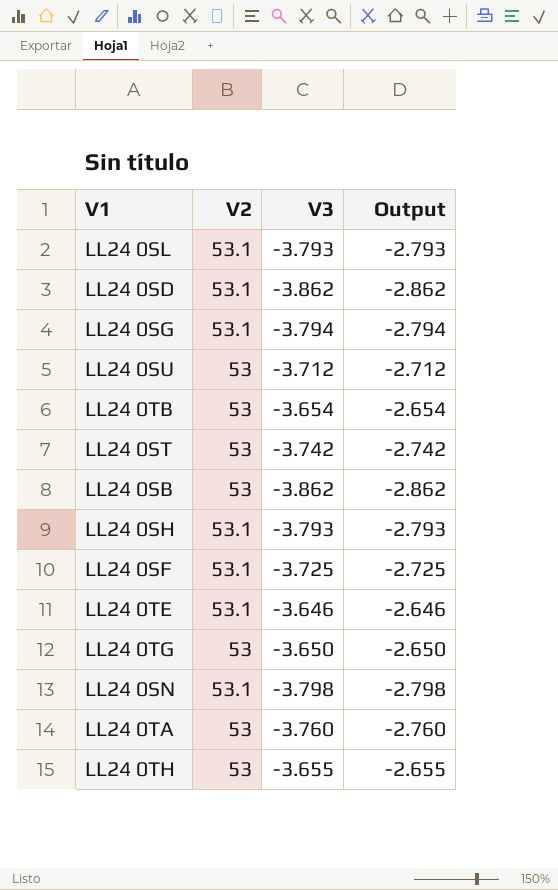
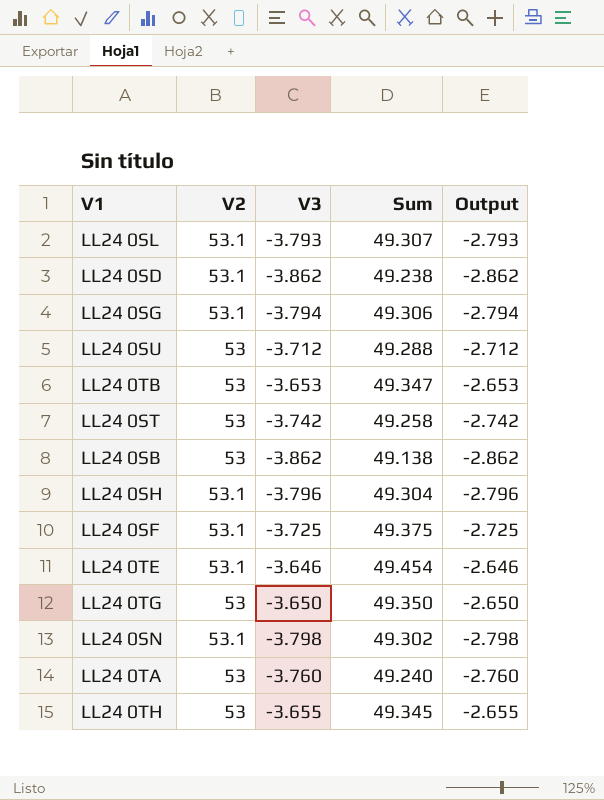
column Sum | formula: none -> [V2] + [V3]
LL24 0TB | V3: -3.654 -> -3.653
LL24 0TB | Output: -2.654 -> -2.653
LL24 0SH | V3: -3.793 -> -3.796
LL24 0SH | Output: -2.793 -> -2.796

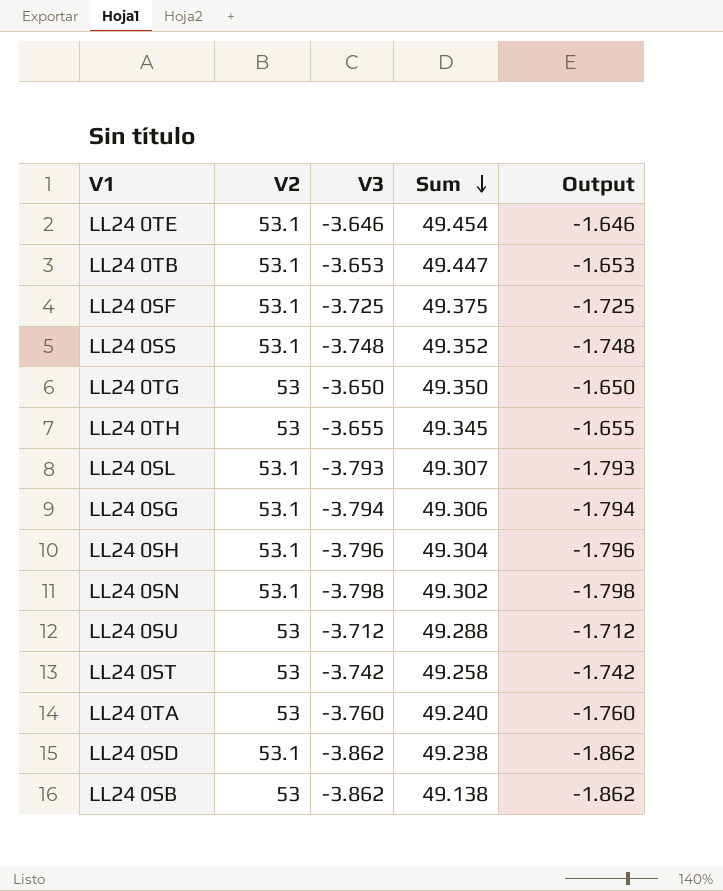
row order: none -> Sum descending
column Output | formula: [V3] + 1 -> [V3] + 2
LL24 0TB | V2: 53 -> 53.1
LL24 0TB | Sum: 49.347 -> 49.447
row LL24 0SS: none -> 53.1 | -3.748 | 49.352 | -1.748

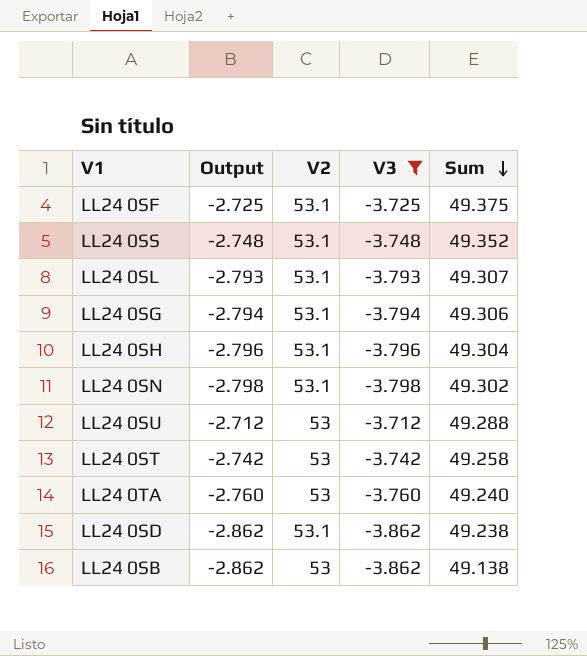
filter: none -> V3 <= -3.712
column Output | formula: [V3] + 2 -> [V3] + 1
column Output | position: 5 -> 2

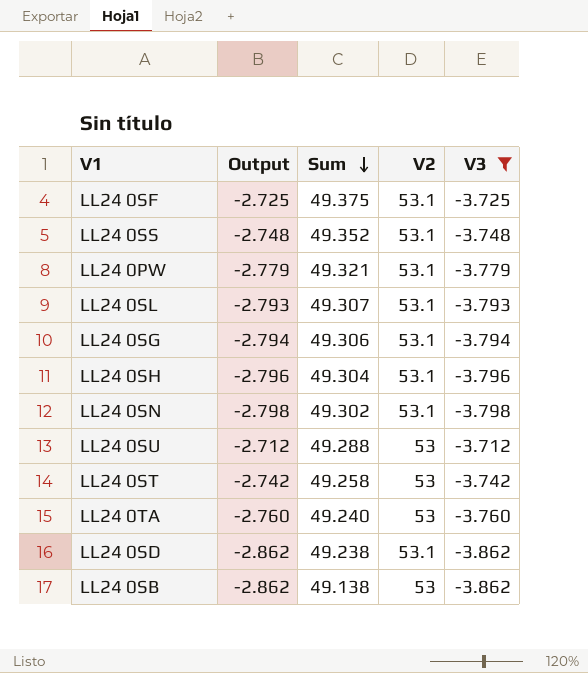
column Sum | position: 5 -> 3
row LL24 0PW: none -> -2.779 | 49.321 | 53.1 | -3.779

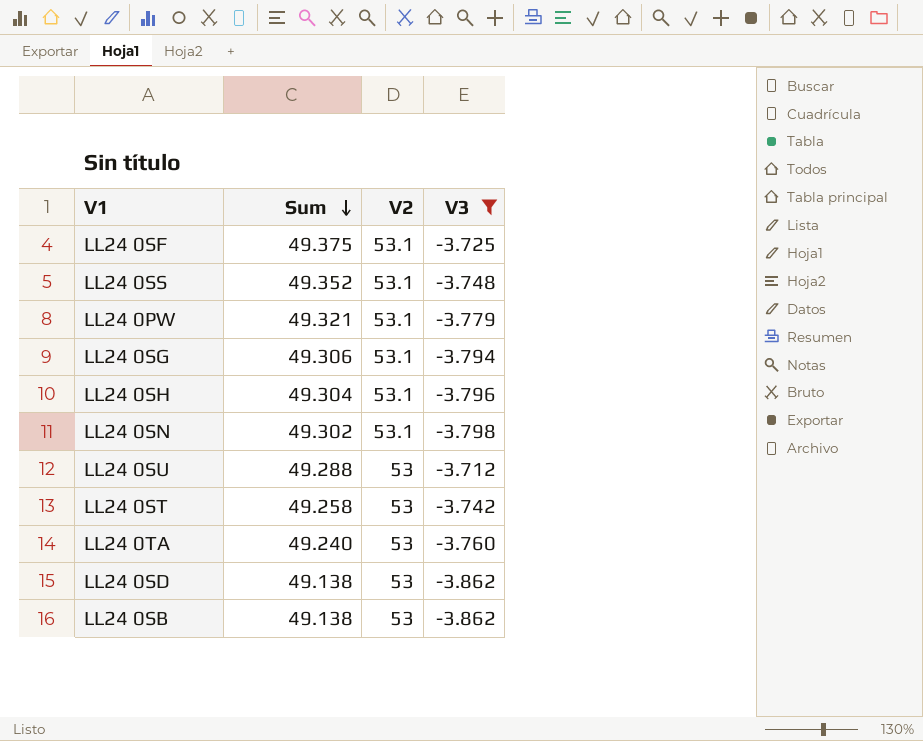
column Output | formula: [V3] + 1 -> none
row LL24 0SL: -2.793 | 49.307 | 53.1 | -3.793 -> none
LL24 0SD | Sum: 49.238 -> 49.138
LL24 0SD | V2: 53.1 -> 53

